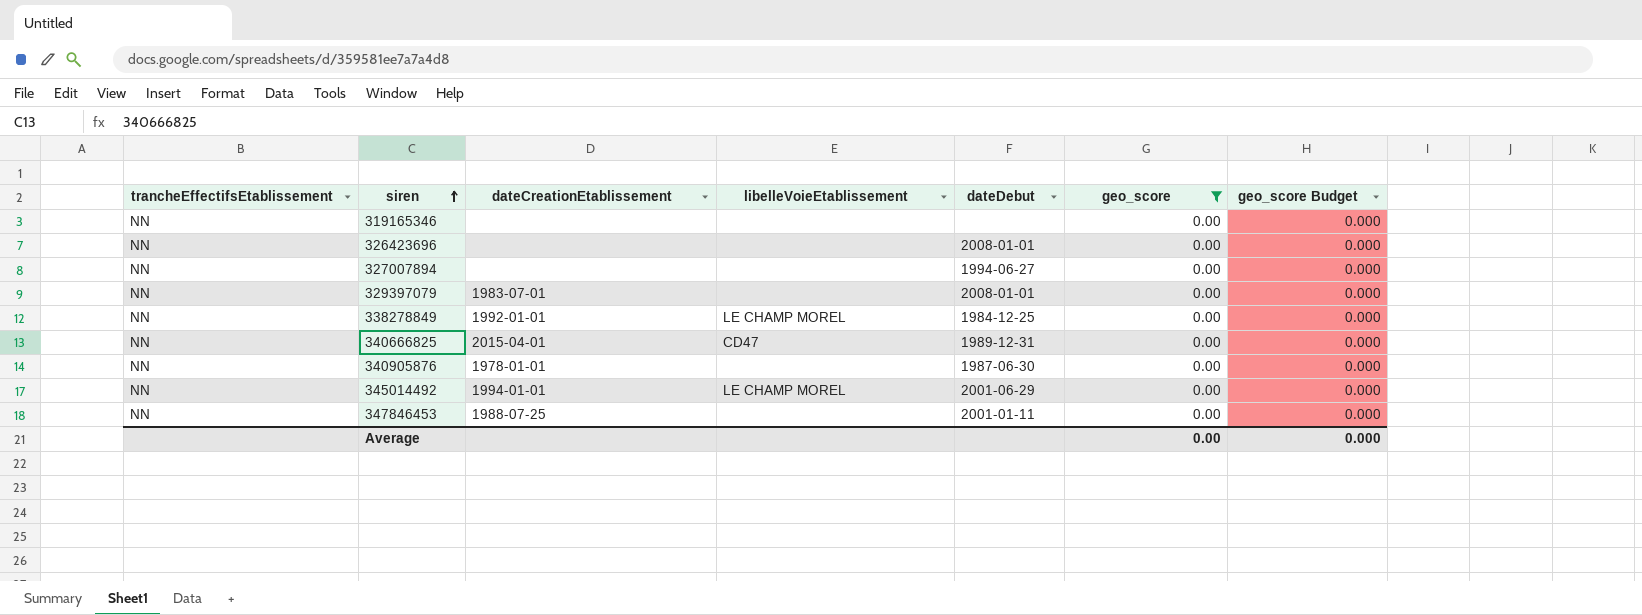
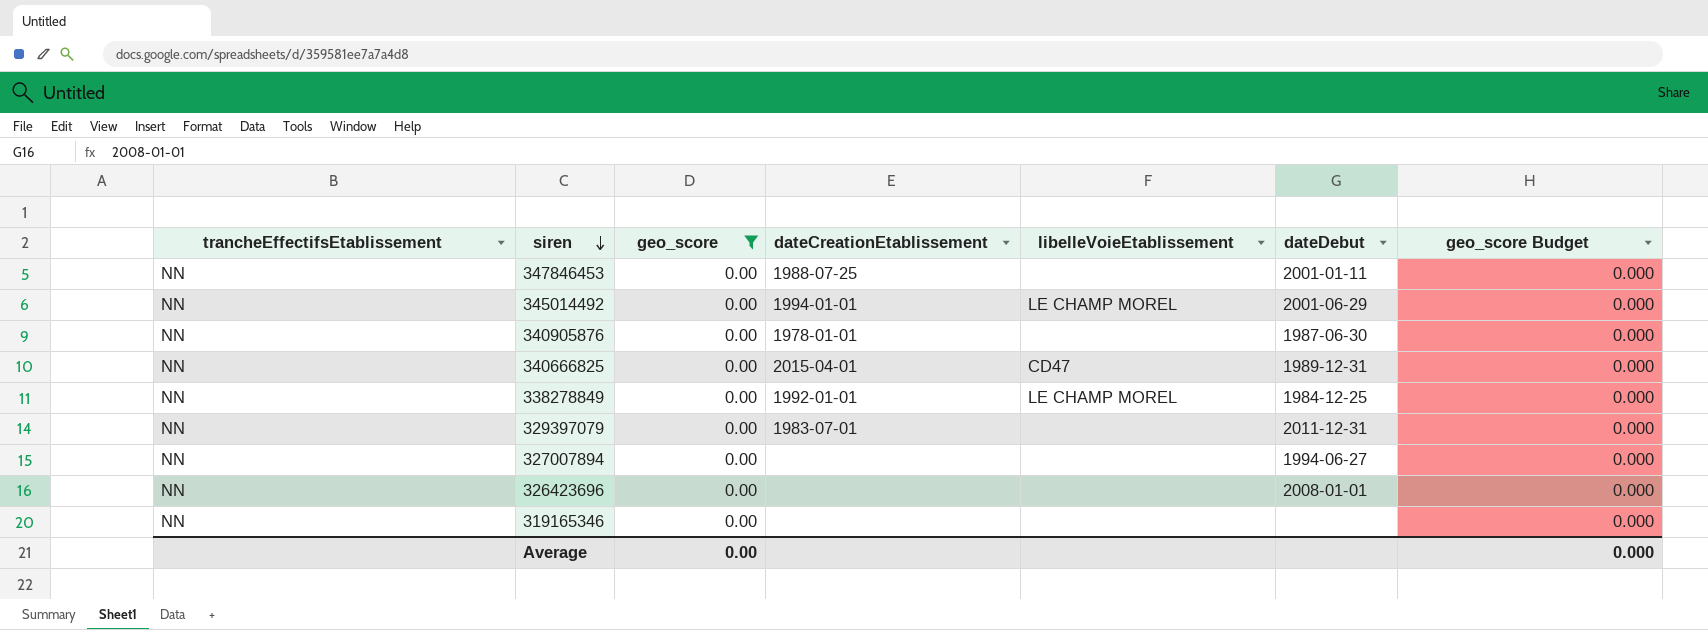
row order: siren ascending -> siren descending
column geo_score | position: 6 -> 3
329397079 | dateDebut: 2008-01-01 -> 2011-12-31

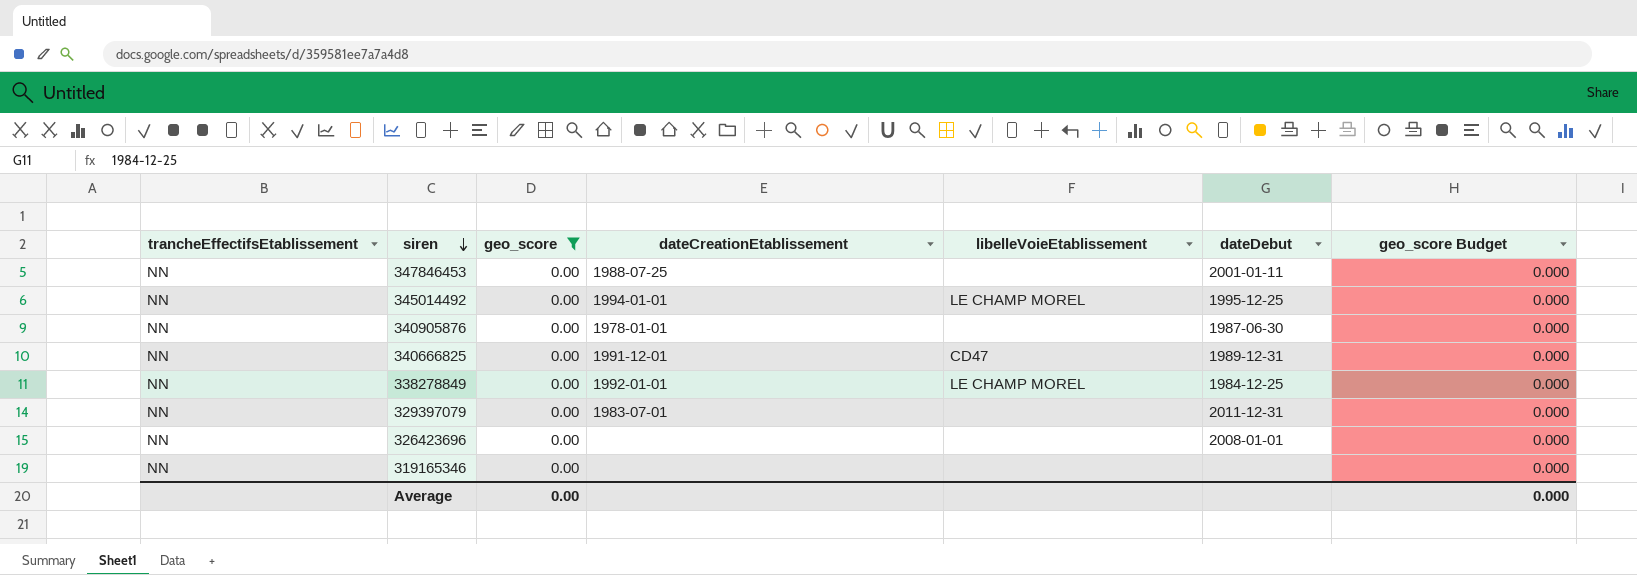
row 327007894: NN | 0.00 | none | none | 1994-06-27 | 0.000 -> none
345014492 | dateDebut: 2001-06-29 -> 1995-12-25
340666825 | dateCreationEtablissement: 2015-04-01 -> 1991-12-01

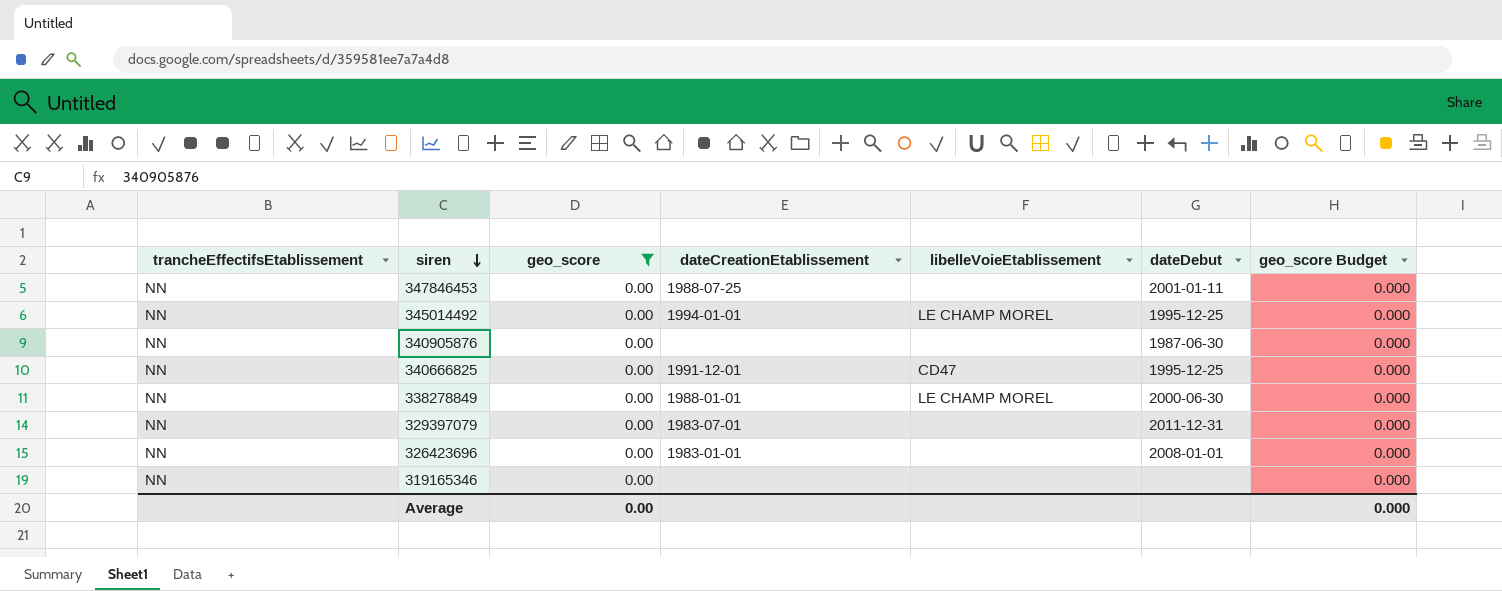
340905876 | dateCreationEtablissement: 1978-01-01 -> none
340666825 | dateDebut: 1989-12-31 -> 1995-12-25
338278849 | dateCreationEtablissement: 1992-01-01 -> 1988-01-01
338278849 | dateDebut: 1984-12-25 -> 2000-06-30
326423696 | dateCreationEtablissement: none -> 1983-01-01

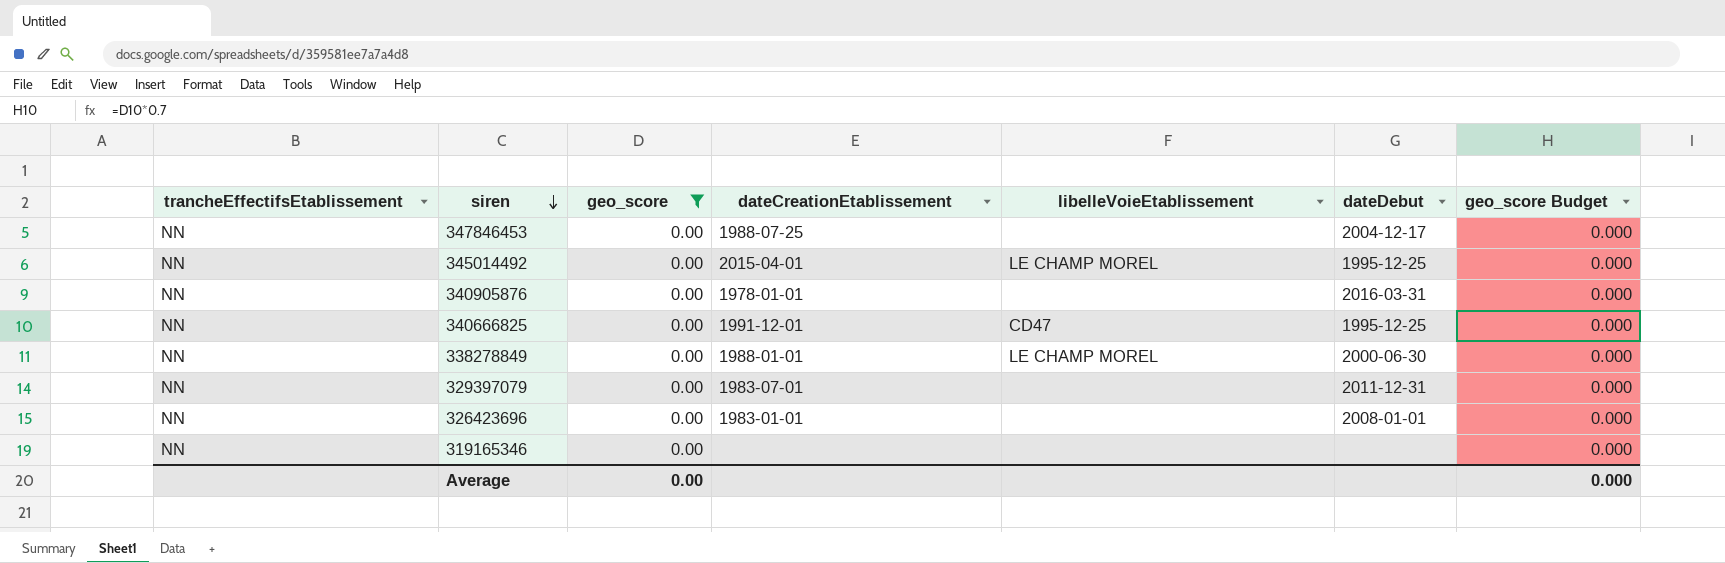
347846453 | dateDebut: 2001-01-11 -> 2004-12-17
345014492 | dateCreationEtablissement: 1994-01-01 -> 2015-04-01
340905876 | dateCreationEtablissement: none -> 1978-01-01
340905876 | dateDebut: 1987-06-30 -> 2016-03-31

